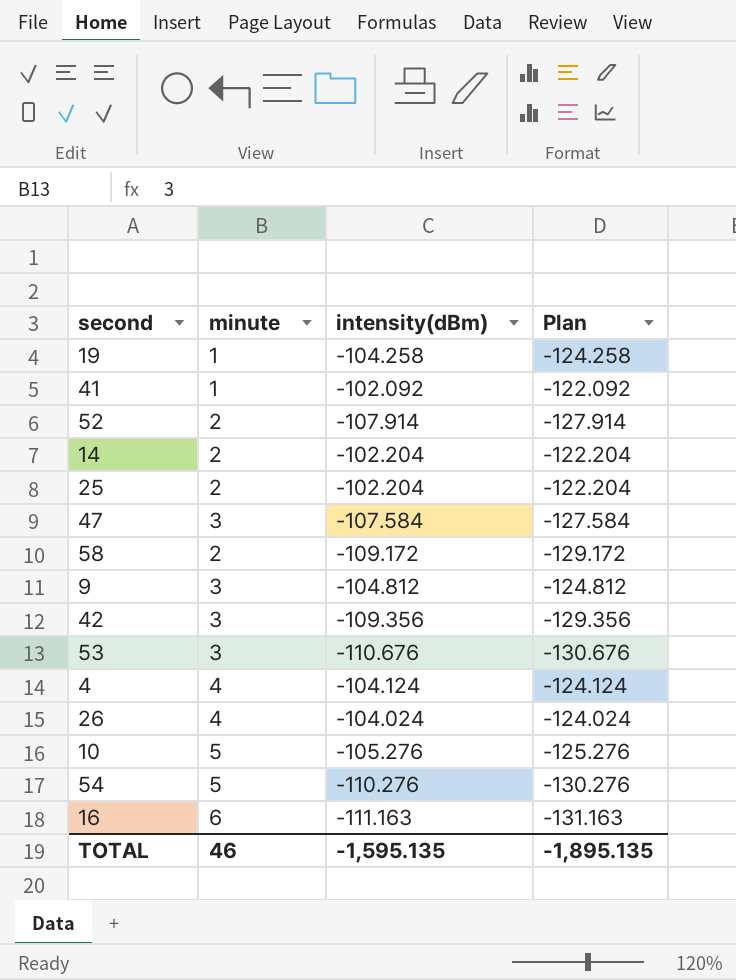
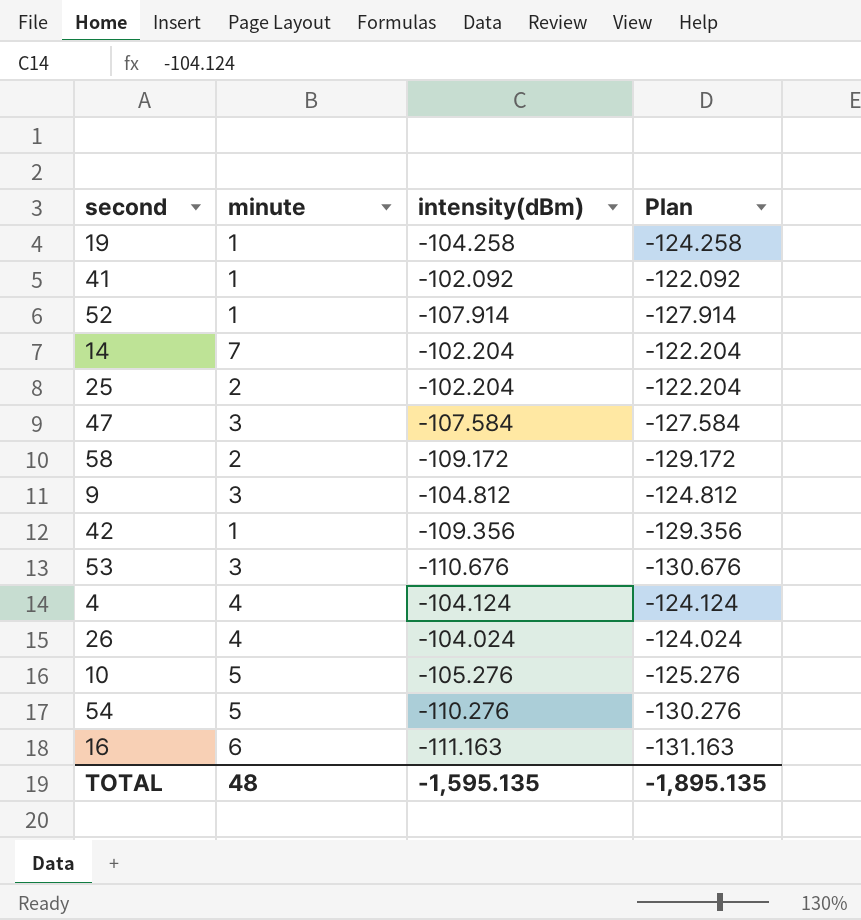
52 | minute: 2 -> 1
14 | minute: 2 -> 7
42 | minute: 3 -> 1
TOTAL | minute: 46 -> 48

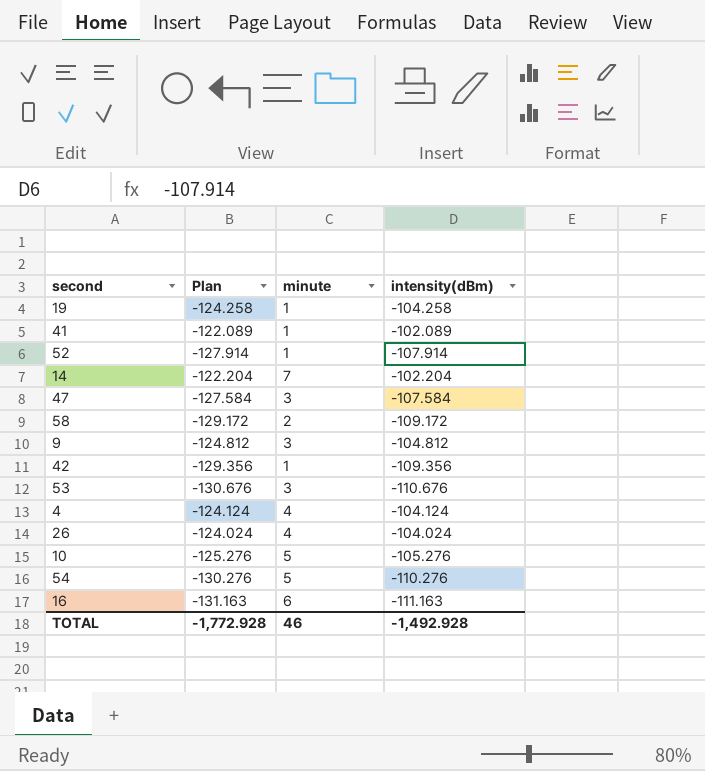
column Plan | position: 4 -> 2
row 25: 2 | -102.204 | -122.204 -> none
41 | Plan: -122.092 -> -122.089
41 | intensity(dBm): -102.092 -> -102.089
TOTAL | Plan: -1,895.135 -> -1,772.928
TOTAL | minute: 48 -> 46
TOTAL | intensity(dBm): -1,595.135 -> -1,492.928

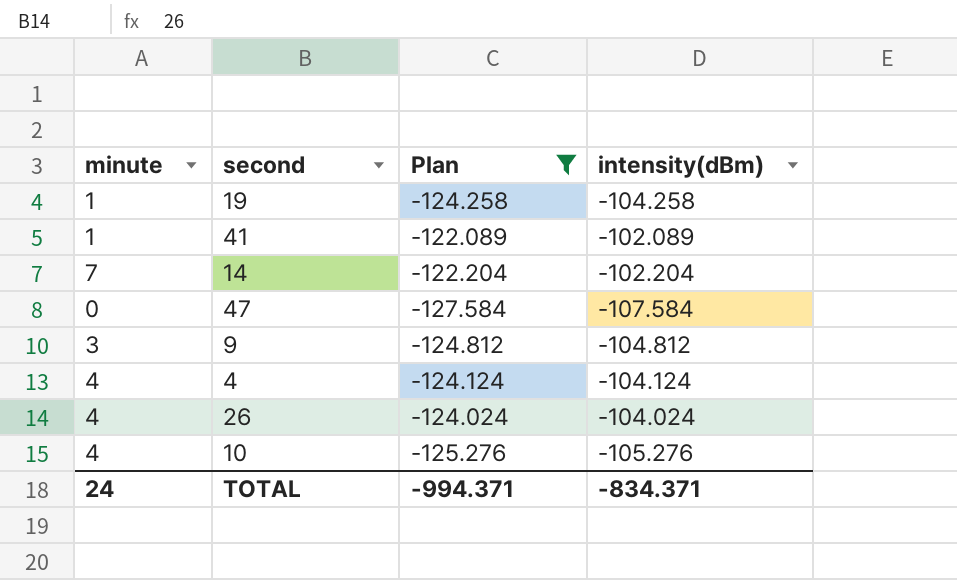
filter: none -> Plan >= -127.584
column minute | position: 3 -> 1
47 | minute: 3 -> 0
10 | minute: 5 -> 4
TOTAL | minute: 46 -> 24
TOTAL | Plan: -1,772.928 -> -994.371
TOTAL | intensity(dBm): -1,492.928 -> -834.371

